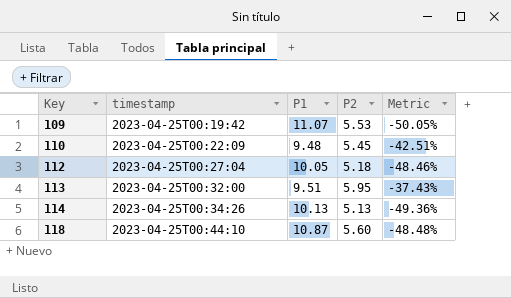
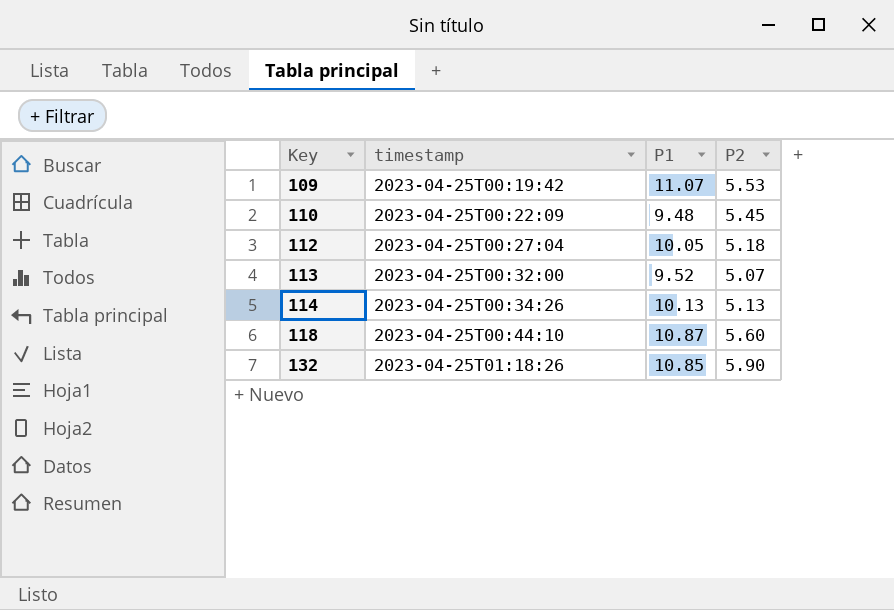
column Metric | formula: ([P2] - [P1]) / [P1] -> none
113 | P1: 9.51 -> 9.52
113 | P2: 5.95 -> 5.07
row 132: none -> 2023-04-25T01:18:26 | 10.85 | 5.90

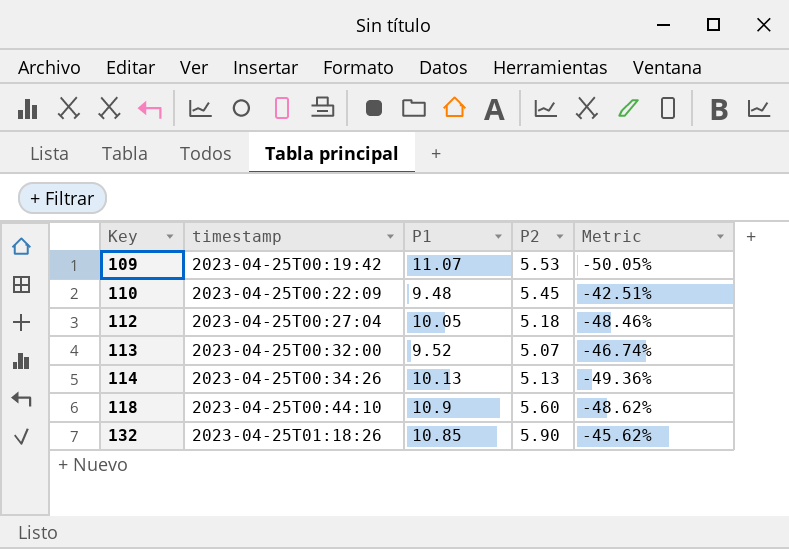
column Metric | formula: none -> ([P2] - [P1]) / [P1]
118 | P1: 10.87 -> 10.9

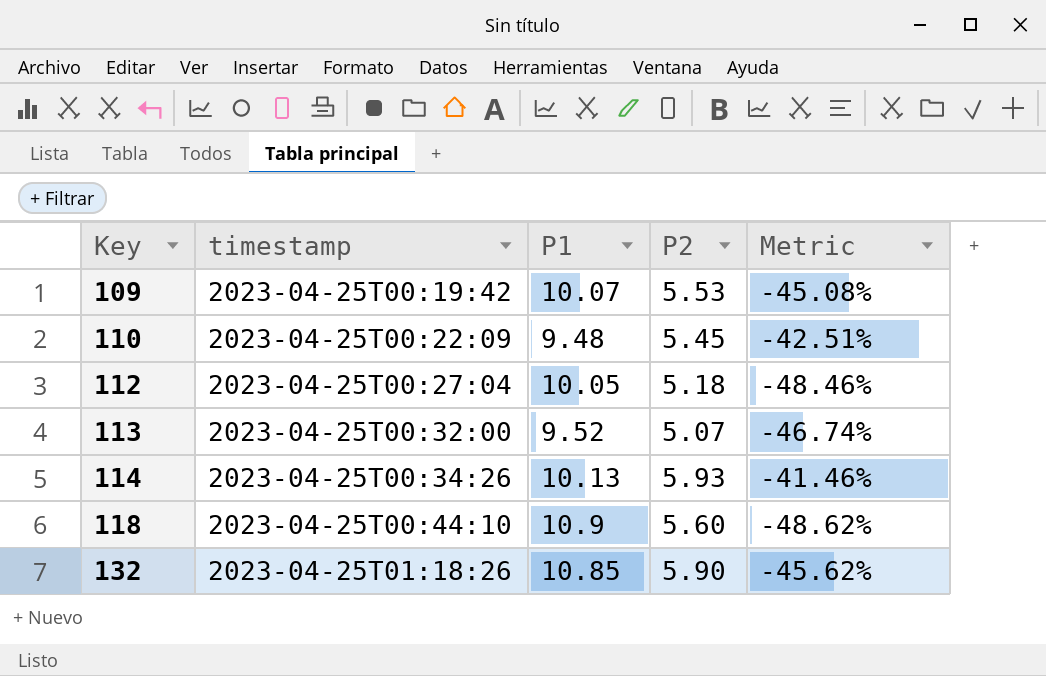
109 | P1: 11.07 -> 10.07
109 | Metric: -50.05% -> -45.08%
114 | P2: 5.13 -> 5.93
114 | Metric: -49.36% -> -41.46%

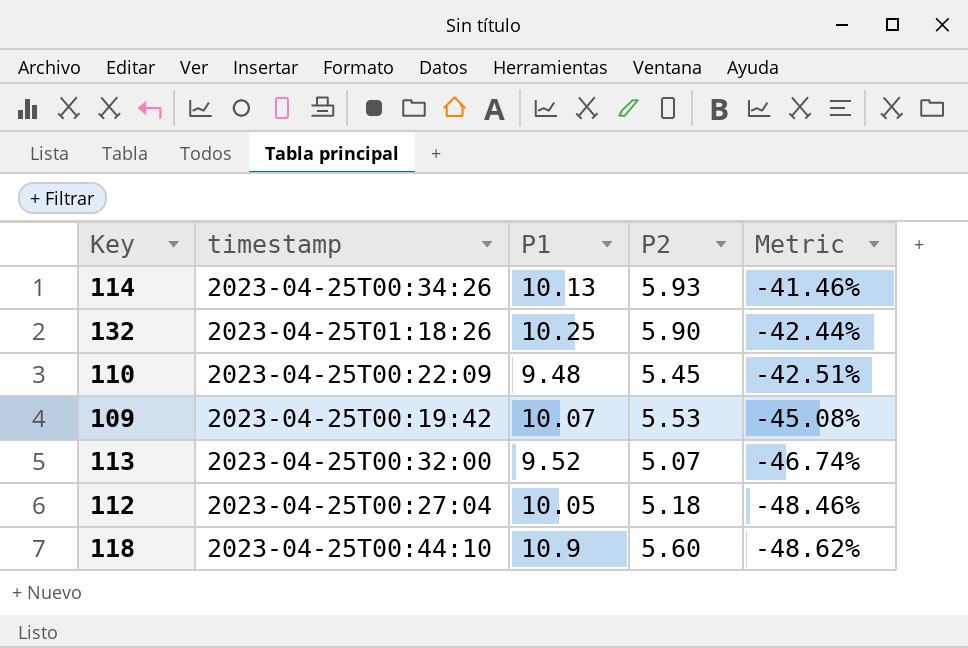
row order: Key ascending -> Metric descending
132 | P1: 10.85 -> 10.25
132 | Metric: -45.62% -> -42.44%

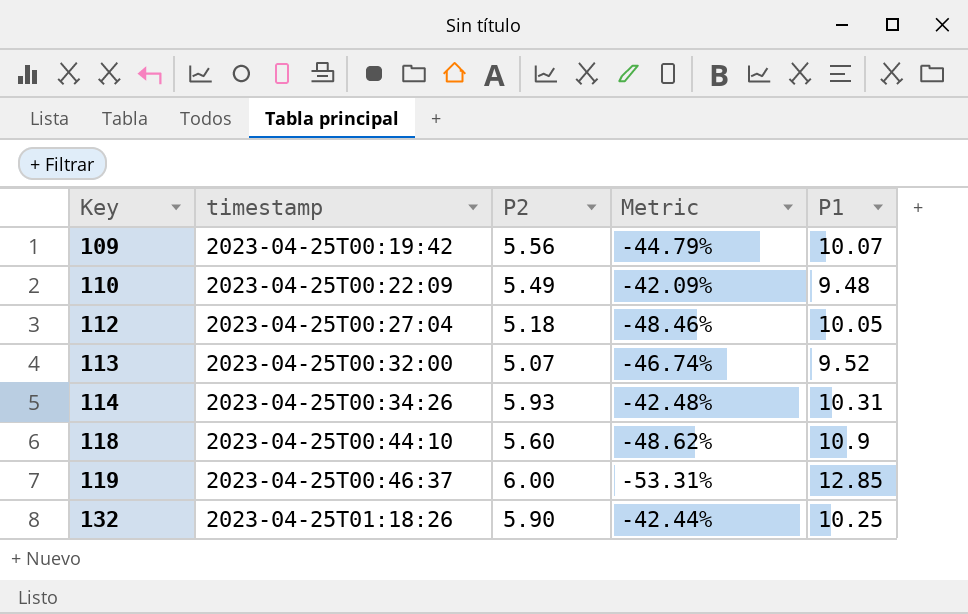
row order: Metric descending -> Key ascending
column P1 | position: 3 -> 5
109 | P2: 5.53 -> 5.56
109 | Metric: -45.08% -> -44.79%
110 | P2: 5.45 -> 5.49
110 | Metric: -42.51% -> -42.09%
114 | Metric: -41.46% -> -42.48%
114 | P1: 10.13 -> 10.31
row 119: none -> 2023-04-25T00:46:37 | 6.00 | -53.31% | 12.85

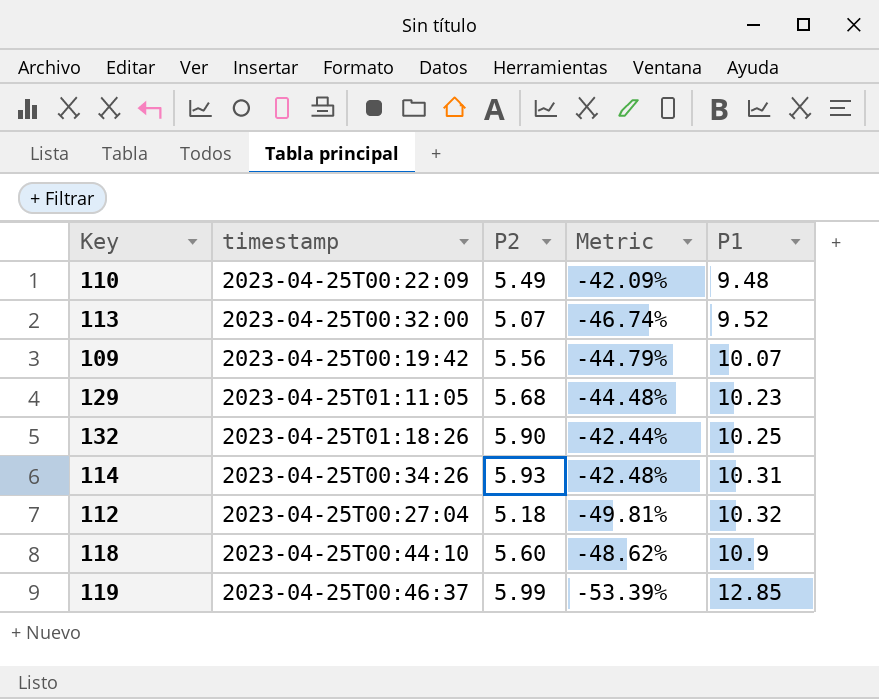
row order: Key ascending -> P1 ascending
row 129: none -> 2023-04-25T01:11:05 | 5.68 | -44.48% | 10.23
112 | Metric: -48.46% -> -49.81%
112 | P1: 10.05 -> 10.32
119 | P2: 6.00 -> 5.99
119 | Metric: -53.31% -> -53.39%

